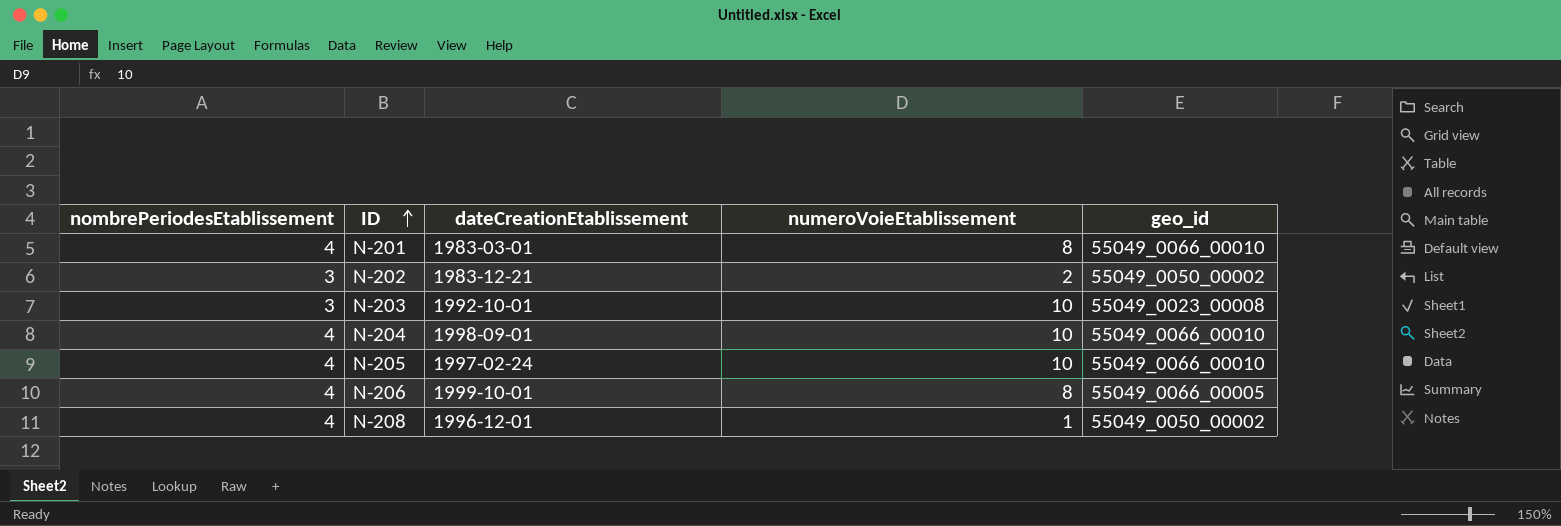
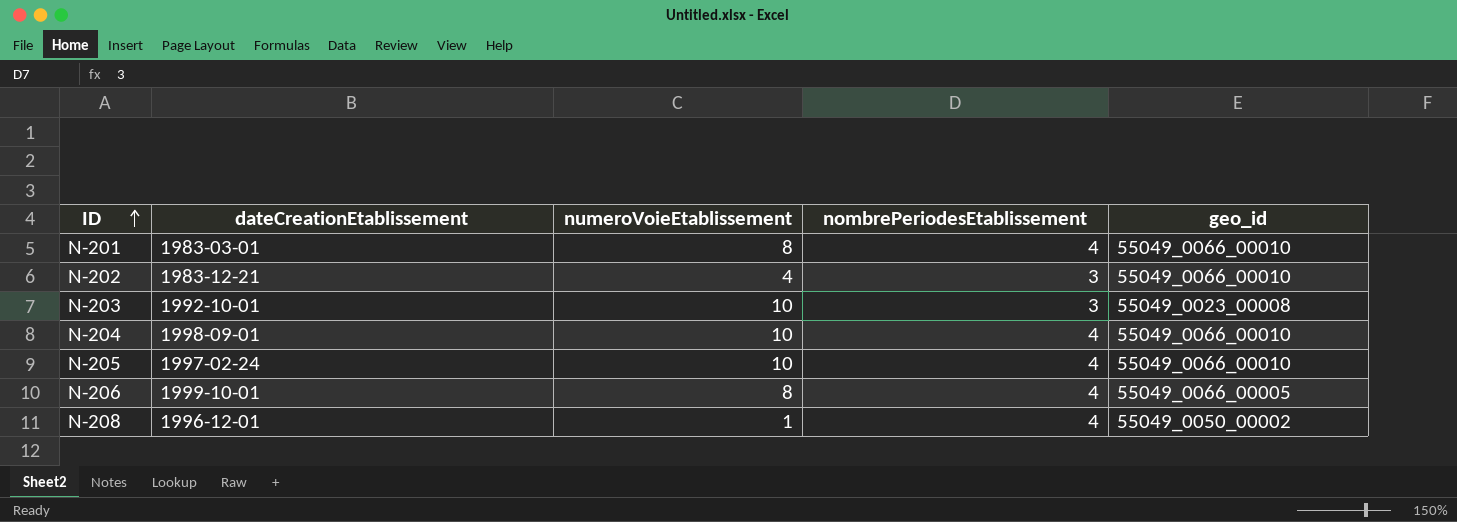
column nombrePeriodesEtablissement | position: 1 -> 4
N-202 | numeroVoieEtablissement: 2 -> 4
N-202 | geo_id: 55049_0050_00002 -> 55049_0066_00010

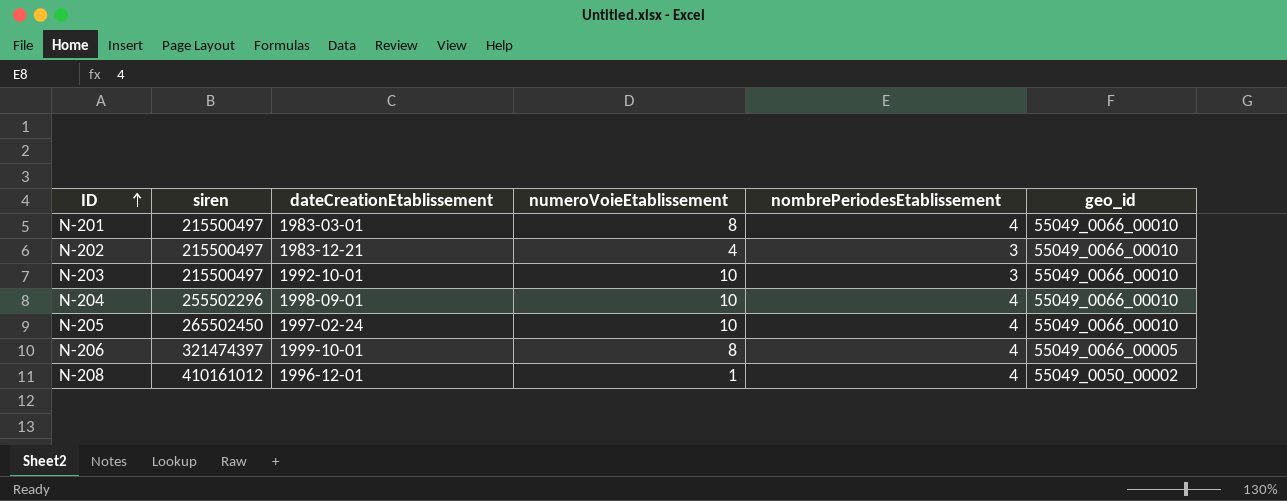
column siren | position: none -> 2
N-203 | geo_id: 55049_0023_00008 -> 55049_0066_00010

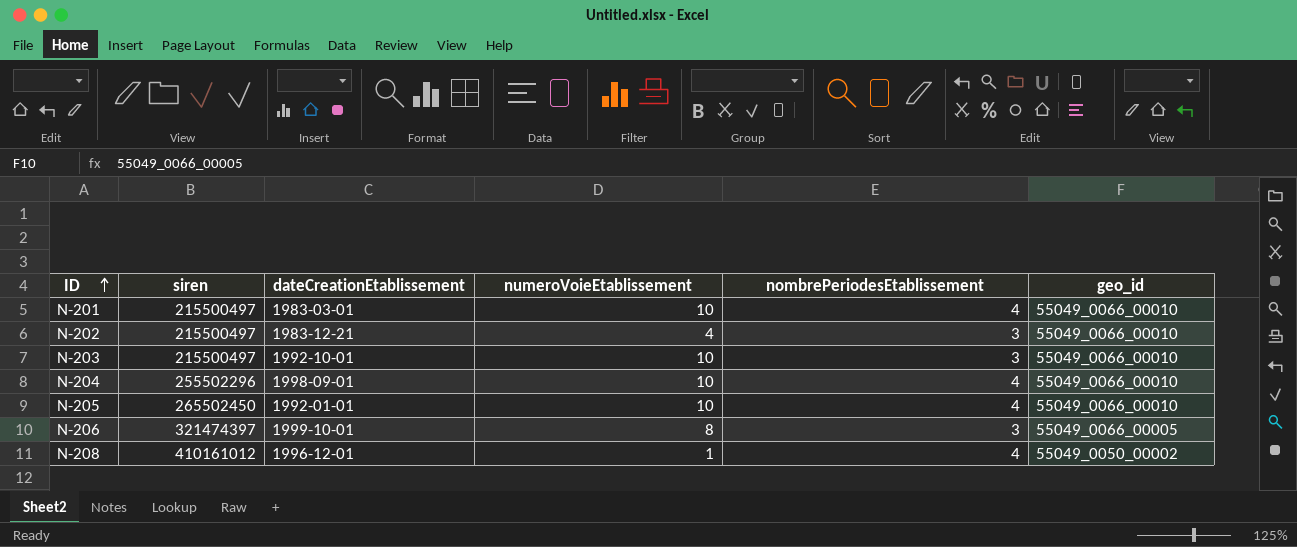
N-201 | numeroVoieEtablissement: 8 -> 10
N-205 | dateCreationEtablissement: 1997-02-24 -> 1992-01-01
N-206 | nombrePeriodesEtablissement: 4 -> 3

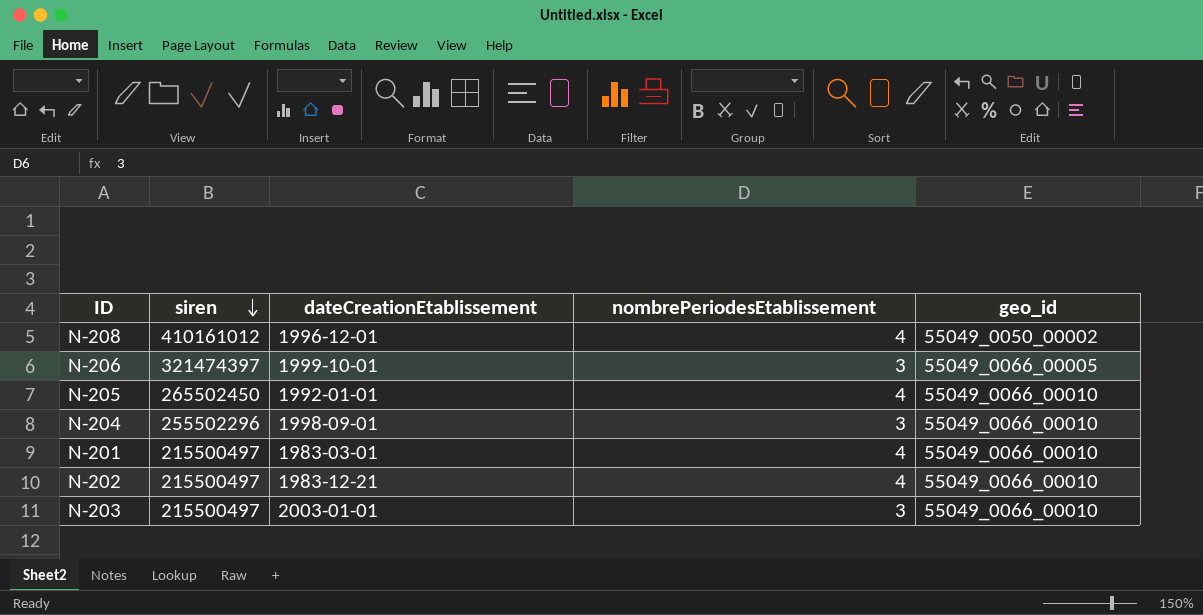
row order: ID ascending -> siren descending
column numeroVoieEtablissement | position: 4 -> none
N-204 | nombrePeriodesEtablissement: 4 -> 3
N-202 | nombrePeriodesEtablissement: 3 -> 4
N-203 | dateCreationEtablissement: 1992-10-01 -> 2003-01-01

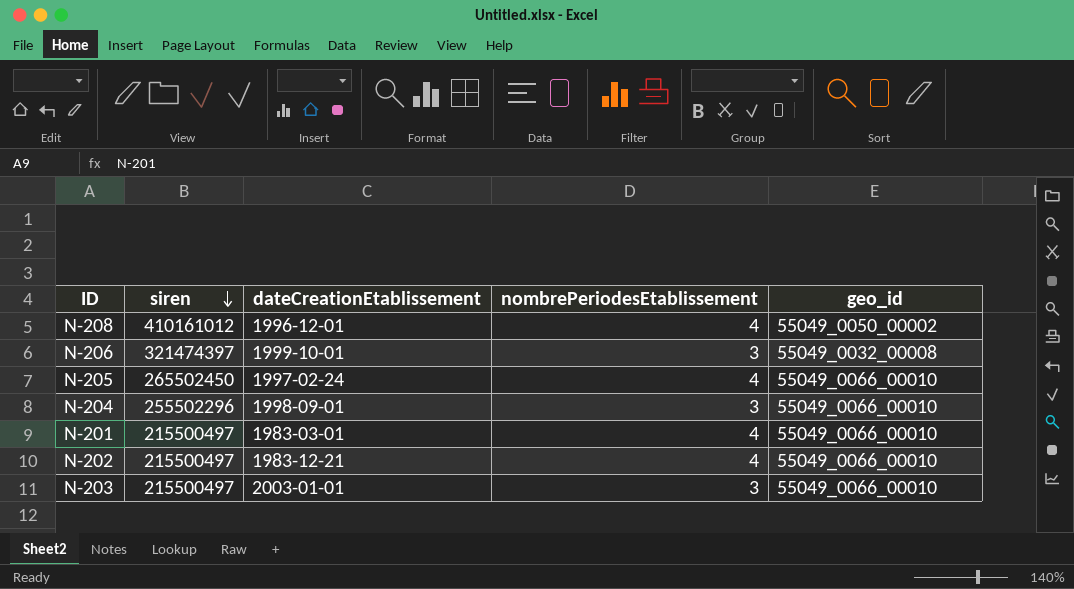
N-206 | geo_id: 55049_0066_00005 -> 55049_0032_00008
N-205 | dateCreationEtablissement: 1992-01-01 -> 1997-02-24

